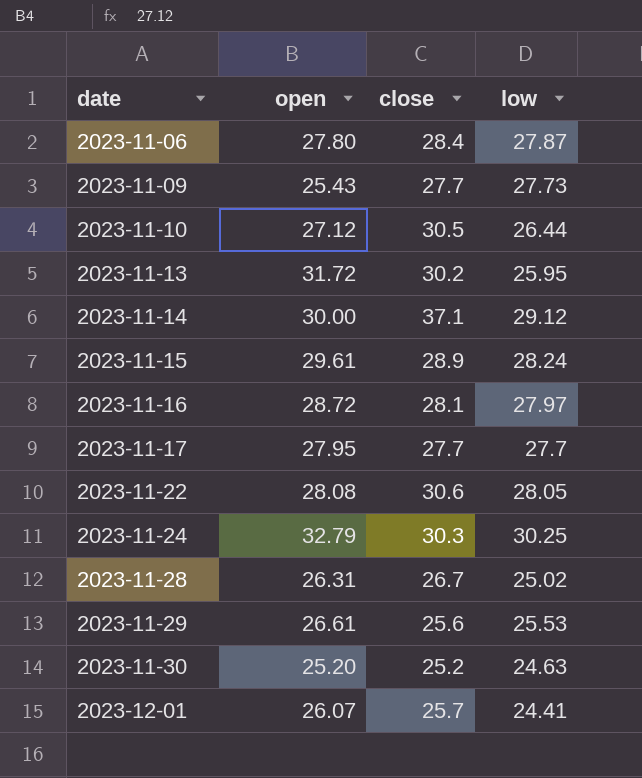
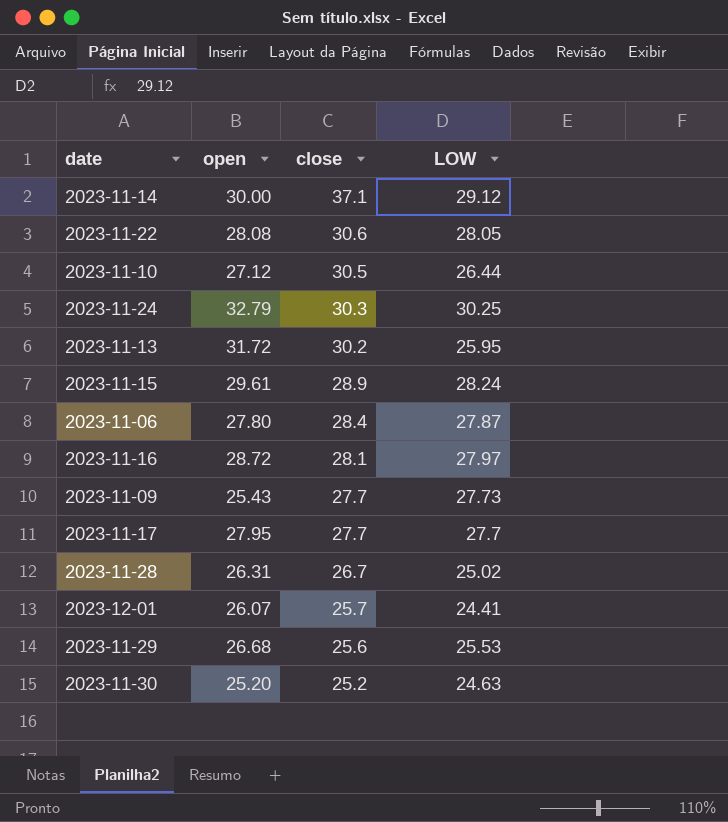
row order: date ascending -> close descending
column name: low -> LOW
2023-11-29 | open: 26.61 -> 26.68

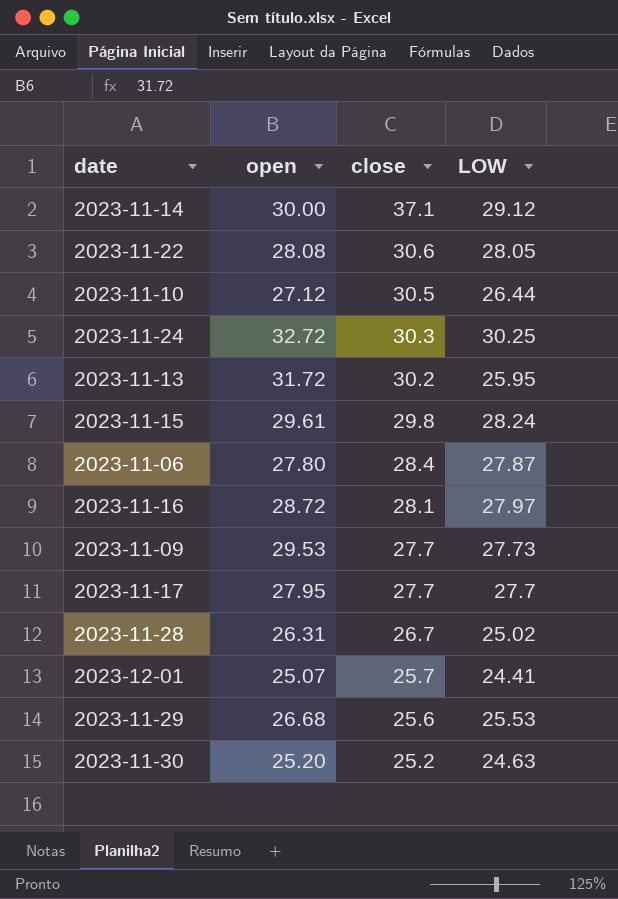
2023-11-24 | open: 32.79 -> 32.72
2023-11-15 | close: 28.9 -> 29.8
2023-11-09 | open: 25.43 -> 29.53
2023-12-01 | open: 26.07 -> 25.07

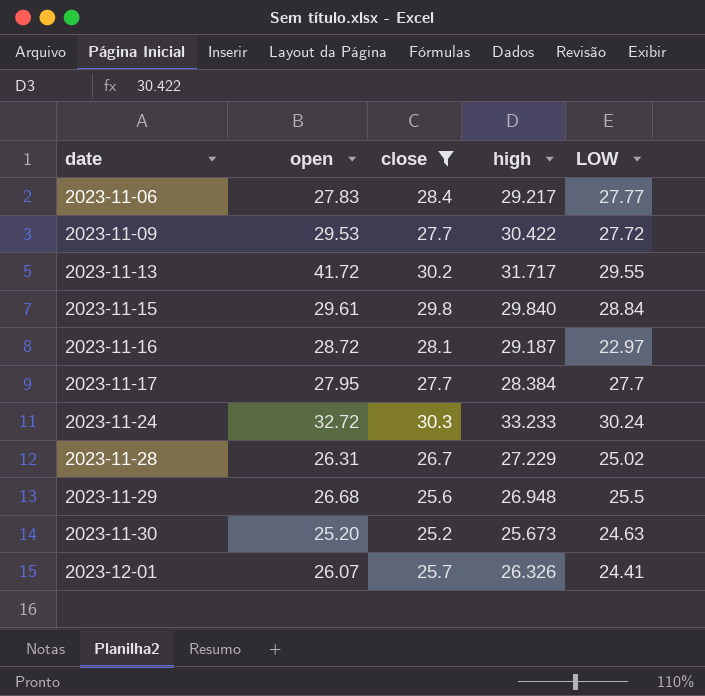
filter: none -> close <= 30.3
row order: close descending -> date ascending
column high | position: none -> 4
2023-11-06 | open: 27.80 -> 27.83
2023-11-06 | LOW: 27.87 -> 27.77
2023-11-09 | LOW: 27.73 -> 27.72
2023-11-13 | open: 31.72 -> 41.72
2023-11-13 | LOW: 25.95 -> 29.55
2023-11-15 | LOW: 28.24 -> 28.84
2023-11-16 | LOW: 27.97 -> 22.97
2023-11-24 | LOW: 30.25 -> 30.24
2023-11-29 | LOW: 25.53 -> 25.5
2023-12-01 | open: 25.07 -> 26.07

